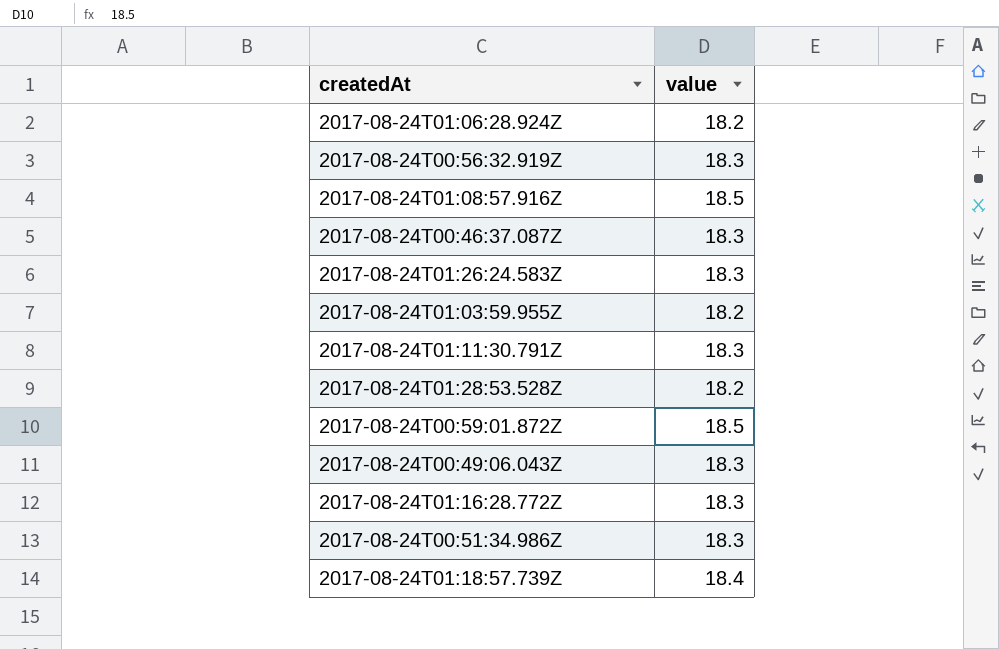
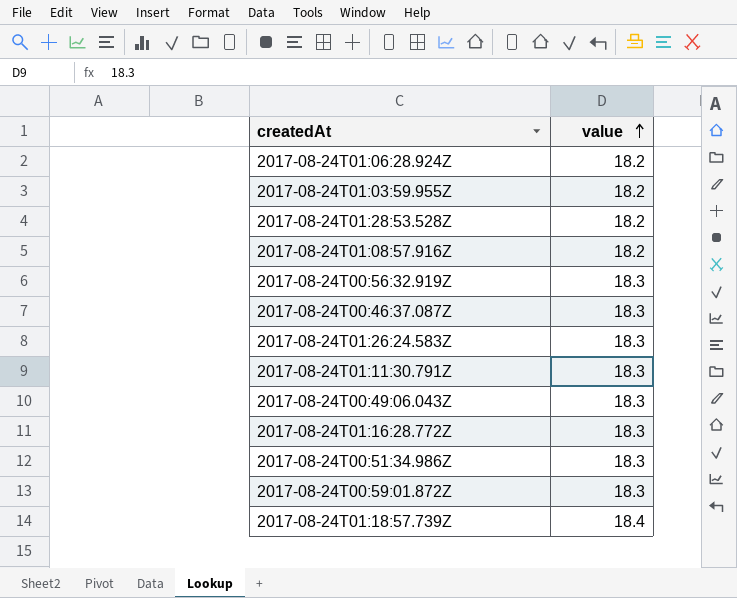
row order: none -> value ascending
2017-08-24T01:08:57.916Z | value: 18.5 -> 18.2
2017-08-24T00:59:01.872Z | value: 18.5 -> 18.3

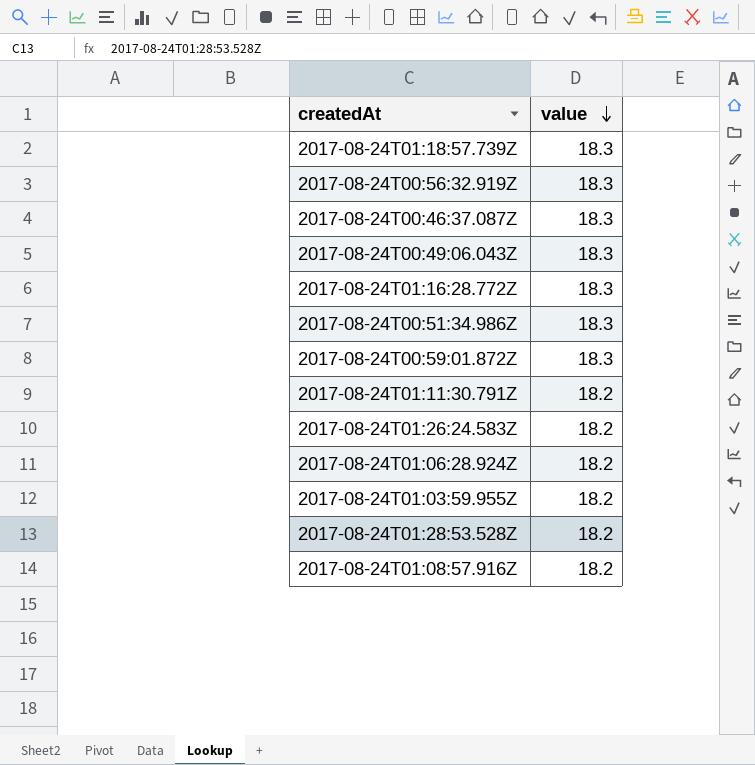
row order: value ascending -> value descending
2017-08-24T01:18:57.739Z | value: 18.4 -> 18.3
2017-08-24T01:11:30.791Z | value: 18.3 -> 18.2
2017-08-24T01:26:24.583Z | value: 18.3 -> 18.2

